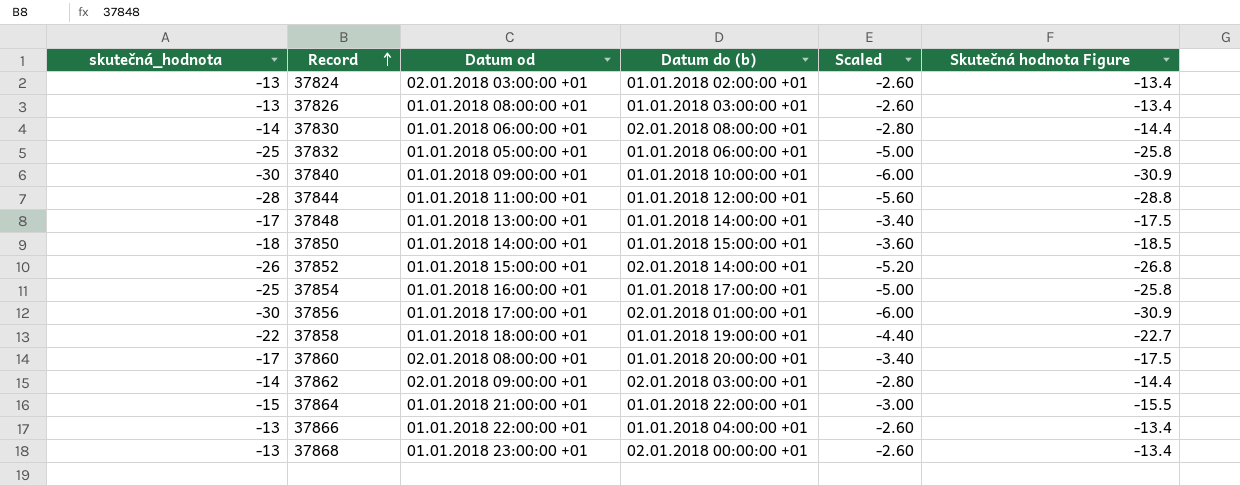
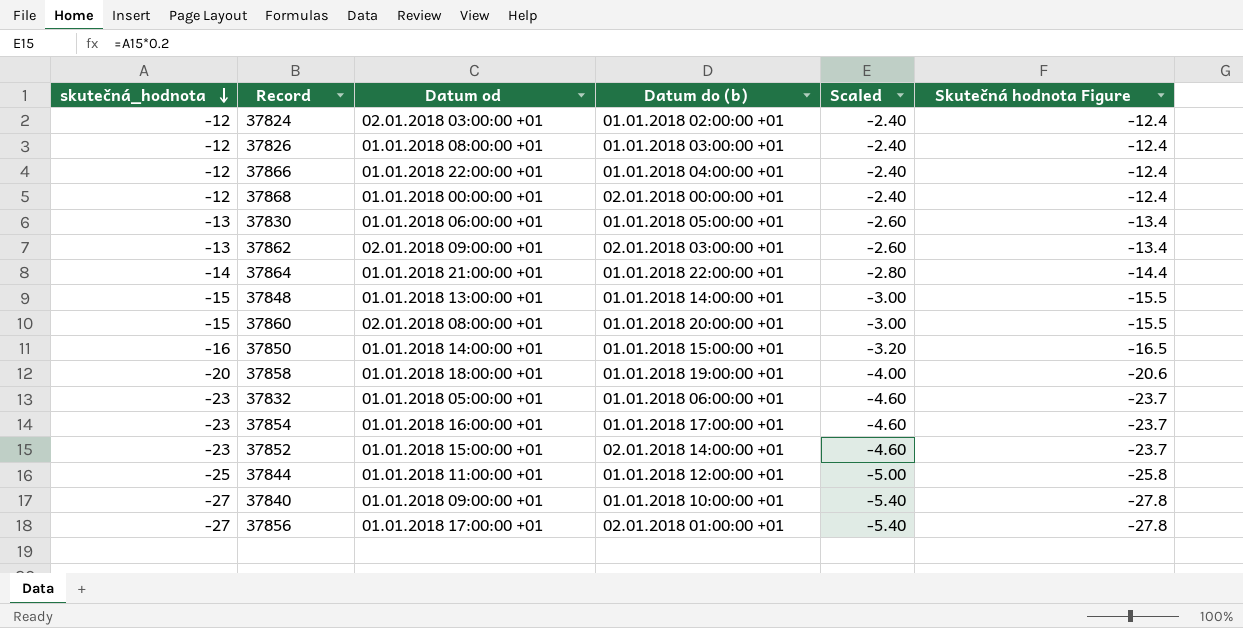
row order: Record ascending -> skutečná_hodnota descending
37824 | skutečná_hodnota: -13 -> -12
37824 | Scaled: -2.60 -> -2.40
37824 | Skutečná hodnota Figure: -13.4 -> -12.4
37826 | skutečná_hodnota: -13 -> -12
37826 | Scaled: -2.60 -> -2.40
37826 | Skutečná hodnota Figure: -13.4 -> -12.4
37866 | skutečná_hodnota: -13 -> -12
37866 | Scaled: -2.60 -> -2.40
37866 | Skutečná hodnota Figure: -13.4 -> -12.4
37868 | skutečná_hodnota: -13 -> -12
37868 | Datum od: 01.01.2018 23:00:00 +01 -> 01.01.2018 00:00:00 +01
37868 | Scaled: -2.60 -> -2.40
37868 | Skutečná hodnota Figure: -13.4 -> -12.4
37830 | skutečná_hodnota: -14 -> -13
37830 | Datum do (b): 02.01.2018 08:00:00 +01 -> 01.01.2018 05:00:00 +01
37830 | Scaled: -2.80 -> -2.60
37830 | Skutečná hodnota Figure: -14.4 -> -13.4
37862 | skutečná_hodnota: -14 -> -13
37862 | Scaled: -2.80 -> -2.60
37862 | Skutečná hodnota Figure: -14.4 -> -13.4
37864 | skutečná_hodnota: -15 -> -14
37864 | Scaled: -3.00 -> -2.80
37864 | Skutečná hodnota Figure: -15.5 -> -14.4
37848 | skutečná_hodnota: -17 -> -15
37848 | Scaled: -3.40 -> -3.00
37848 | Skutečná hodnota Figure: -17.5 -> -15.5
37860 | skutečná_hodnota: -17 -> -15
37860 | Scaled: -3.40 -> -3.00
37860 | Skutečná hodnota Figure: -17.5 -> -15.5
37850 | skutečná_hodnota: -18 -> -16
37850 | Scaled: -3.60 -> -3.20
37850 | Skutečná hodnota Figure: -18.5 -> -16.5
37858 | skutečná_hodnota: -22 -> -20
37858 | Scaled: -4.40 -> -4.00
37858 | Skutečná hodnota Figure: -22.7 -> -20.6
37832 | skutečná_hodnota: -25 -> -23
37832 | Scaled: -5.00 -> -4.60
37832 | Skutečná hodnota Figure: -25.8 -> -23.7
37854 | skutečná_hodnota: -25 -> -23
37854 | Scaled: -5.00 -> -4.60
37854 | Skutečná hodnota Figure: -25.8 -> -23.7
37852 | skutečná_hodnota: -26 -> -23
37852 | Scaled: -5.20 -> -4.60
37852 | Skutečná hodnota Figure: -26.8 -> -23.7
37844 | skutečná_hodnota: -28 -> -25
37844 | Scaled: -5.60 -> -5.00
37844 | Skutečná hodnota Figure: -28.8 -> -25.8
37840 | skutečná_hodnota: -30 -> -27
37840 | Scaled: -6.00 -> -5.40
37840 | Skutečná hodnota Figure: -30.9 -> -27.8
37856 | skutečná_hodnota: -30 -> -27
37856 | Scaled: -6.00 -> -5.40
37856 | Skutečná hodnota Figure: -30.9 -> -27.8

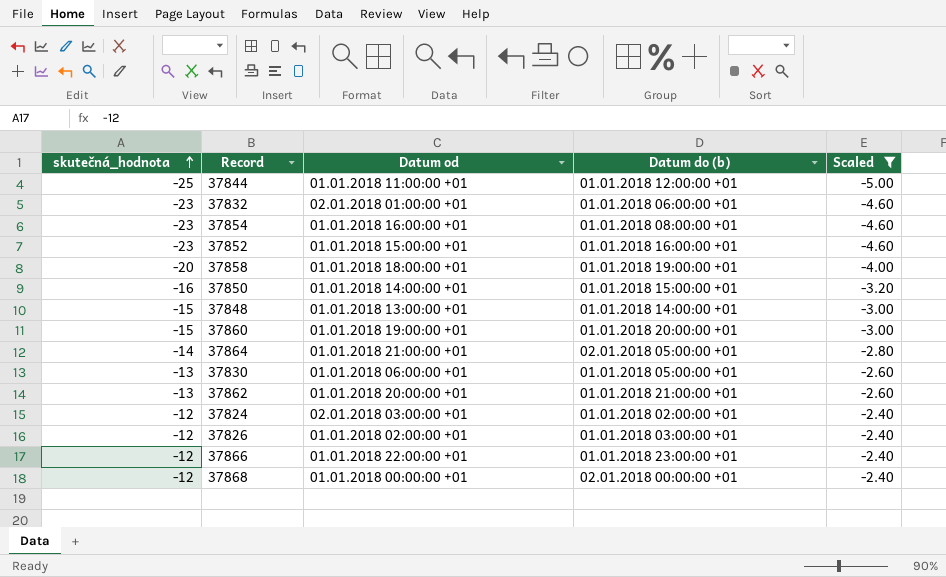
filter: none -> Scaled != -5.40
row order: skutečná_hodnota descending -> skutečná_hodnota ascending
column Skutečná hodnota Figure | formula: [skutečná_hodnota] * 1.03 -> none
37832 | Datum od: 01.01.2018 05:00:00 +01 -> 02.01.2018 01:00:00 +01
37854 | Datum do (b): 01.01.2018 17:00:00 +01 -> 01.01.2018 08:00:00 +01
37852 | Datum do (b): 02.01.2018 14:00:00 +01 -> 01.01.2018 16:00:00 +01
37860 | Datum od: 02.01.2018 08:00:00 +01 -> 01.01.2018 19:00:00 +01
37864 | Datum do (b): 01.01.2018 22:00:00 +01 -> 02.01.2018 05:00:00 +01
37862 | Datum od: 02.01.2018 09:00:00 +01 -> 01.01.2018 20:00:00 +01
37862 | Datum do (b): 02.01.2018 03:00:00 +01 -> 01.01.2018 21:00:00 +01
37826 | Datum od: 01.01.2018 08:00:00 +01 -> 01.01.2018 02:00:00 +01
37866 | Datum do (b): 01.01.2018 04:00:00 +01 -> 01.01.2018 23:00:00 +01

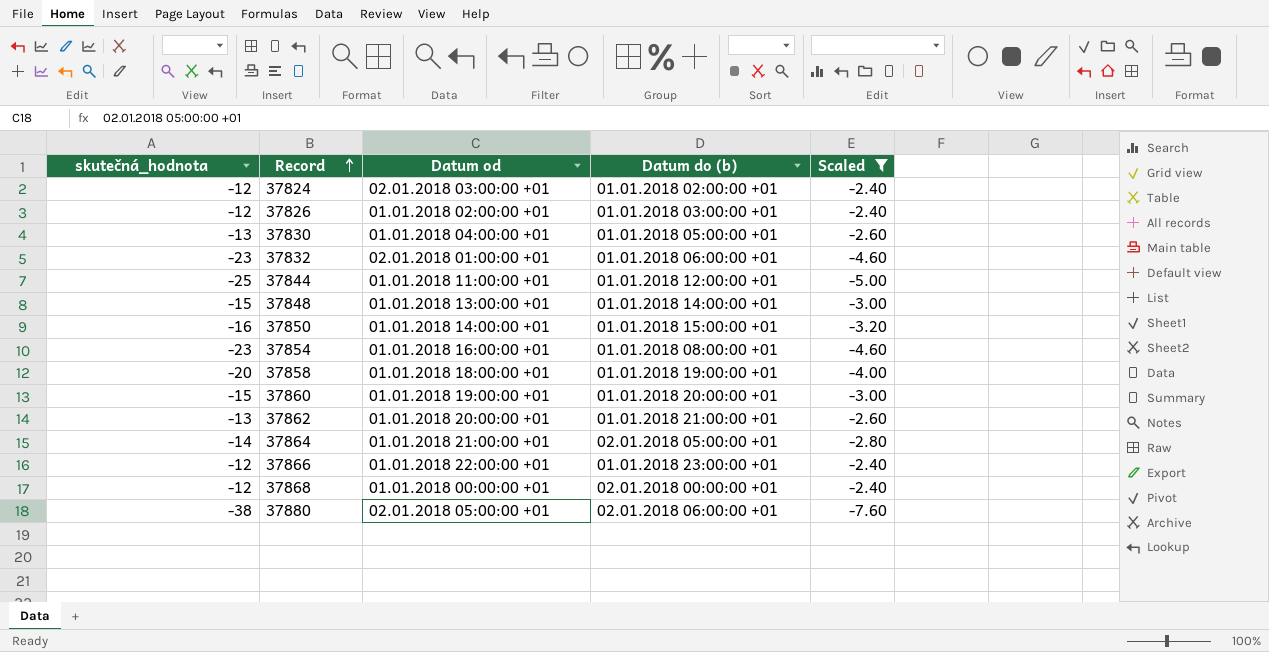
row order: skutečná_hodnota ascending -> Record ascending
row 37852: -23 | 01.01.2018 15:00:00 +01 | 01.01.2018 16:00:00 +01 | -4.60 -> none
37830 | Datum od: 01.01.2018 06:00:00 +01 -> 01.01.2018 04:00:00 +01
row 37880: none -> -38 | 02.01.2018 05:00:00 +01 | 02.01.2018 06:00:00 +01 | -7.60

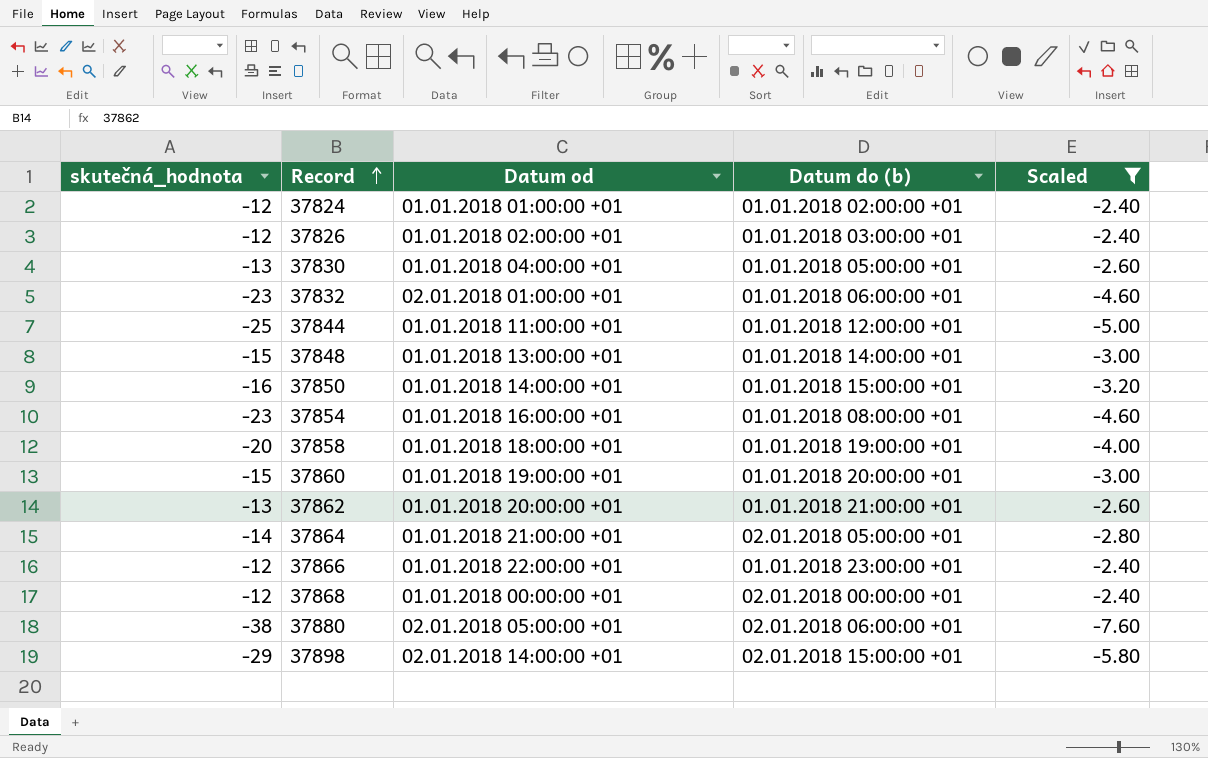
37824 | Datum od: 02.01.2018 03:00:00 +01 -> 01.01.2018 01:00:00 +01
row 37898: none -> -29 | 02.01.2018 14:00:00 +01 | 02.01.2018 15:00:00 +01 | -5.80

